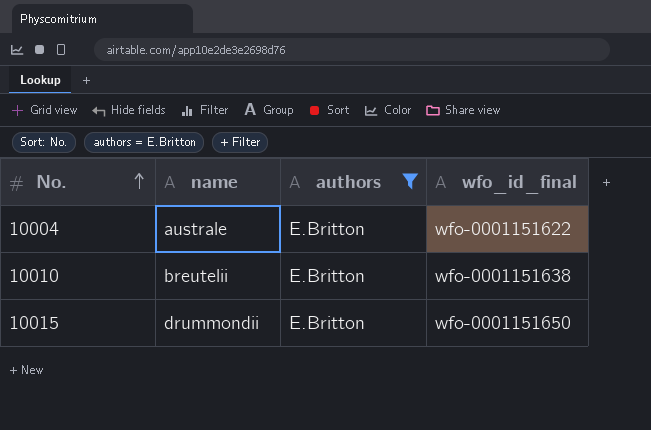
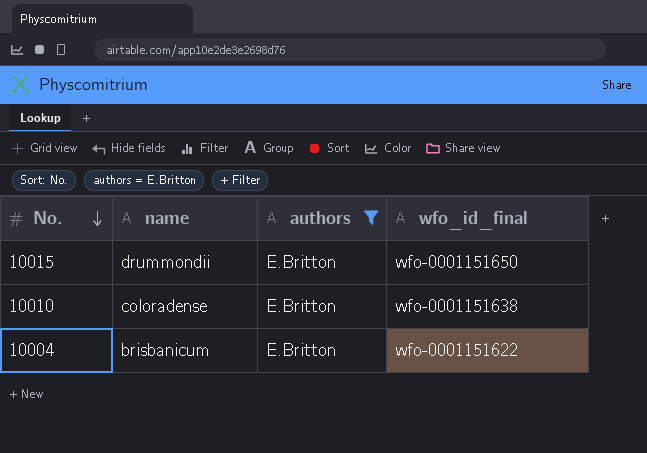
row order: No. ascending -> No. descending
10010 | name: breutelii -> coloradense
10004 | name: australe -> brisbanicum

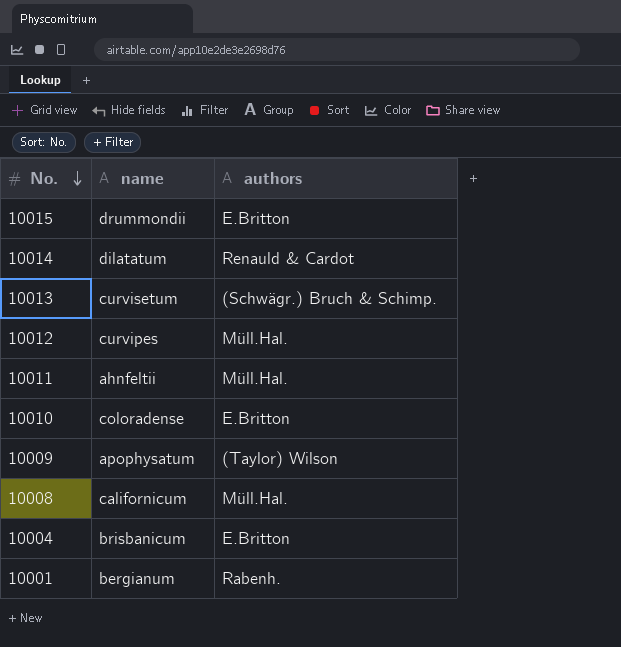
filter: authors = E.Britton -> none
column wfo_id_final | position: 4 -> none

